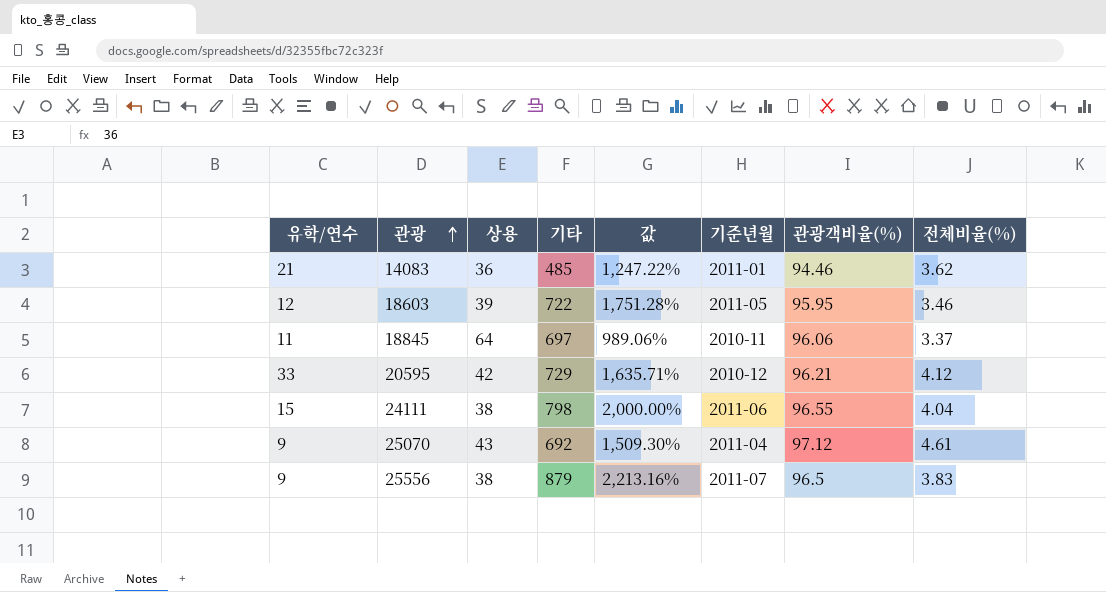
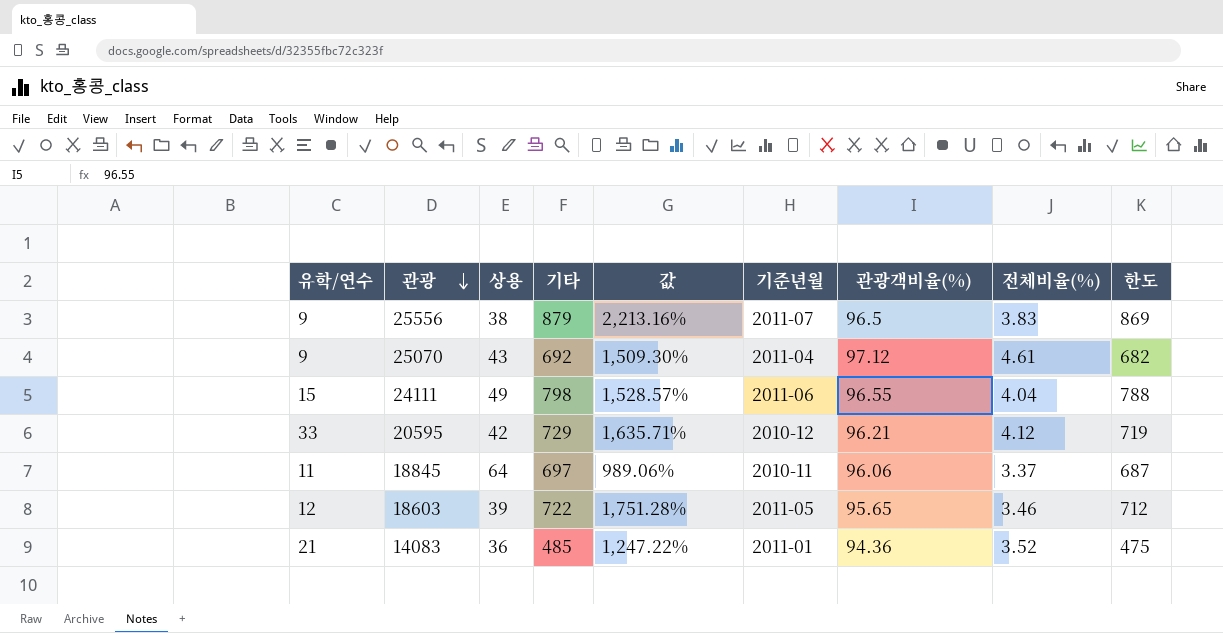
row order: 관광 ascending -> 관광 descending
column 한도 | formula: none -> [기타] - 10
24111 | 상용: 38 -> 49
24111 | 값: 2,000.00% -> 1,528.57%
18603 | 관광객비율(%): 95.95 -> 95.65
14083 | 관광객비율(%): 94.46 -> 94.36
14083 | 전체비율(%): 3.62 -> 3.52

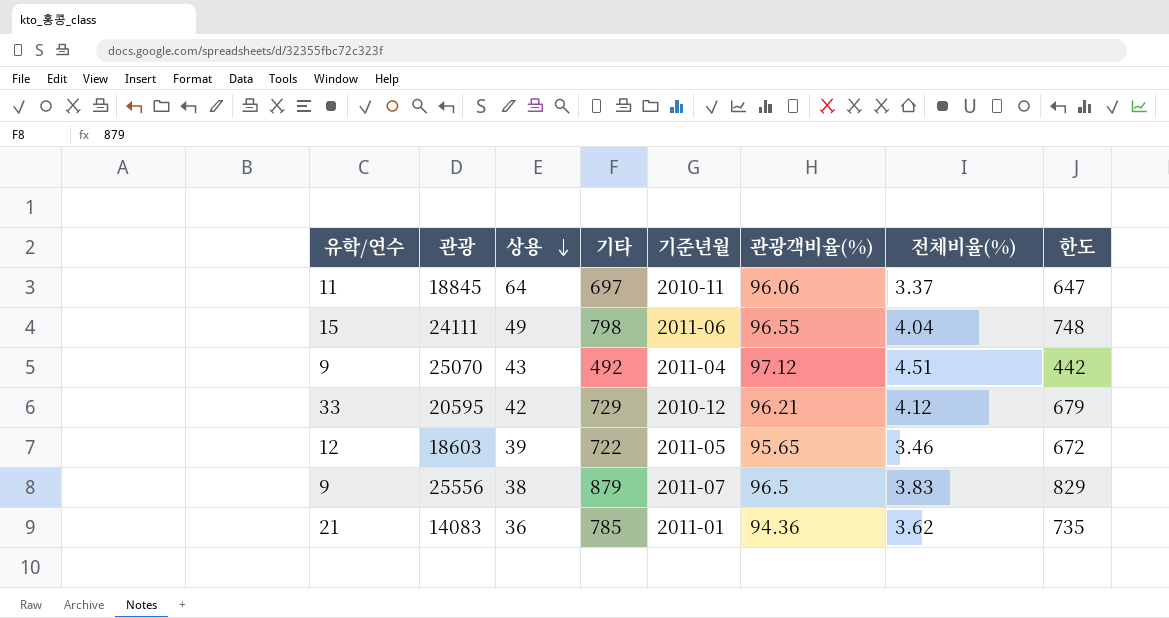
row order: 관광 descending -> 상용 descending
column 값 | formula: ([기타] - [상용]) / [상용] -> none
column 한도 | formula: [기타] - 10 -> [기타] - 50
25070 | 기타: 692 -> 492
25070 | 전체비율(%): 4.61 -> 4.51
14083 | 기타: 485 -> 785
14083 | 전체비율(%): 3.52 -> 3.62

